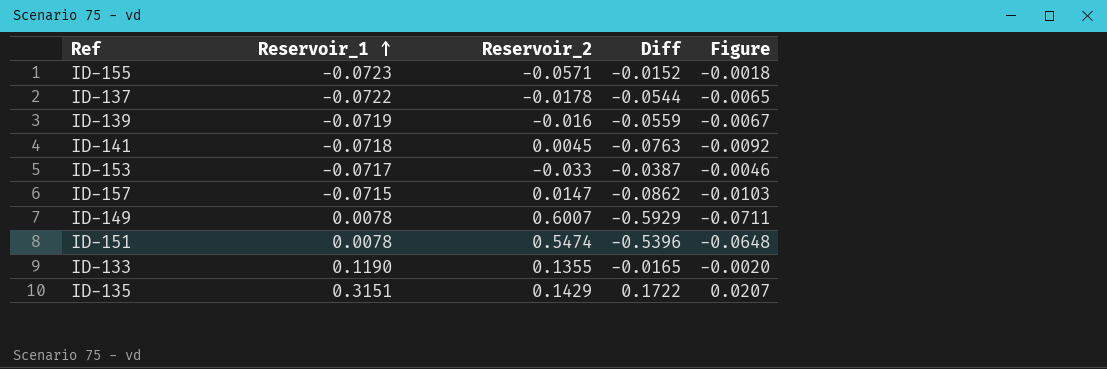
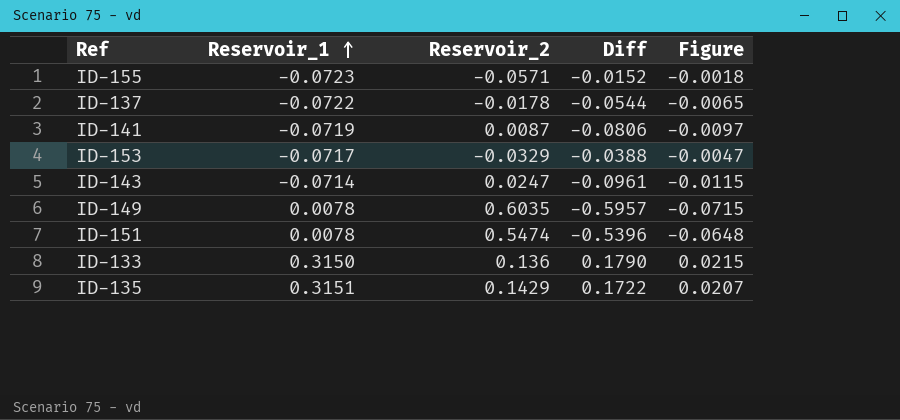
row ID-139: -0.0719 | -0.016 | -0.0559 | -0.0067 -> none
row ID-157: -0.0715 | 0.0147 | -0.0862 | -0.0103 -> none
ID-141 | Reservoir_1: -0.0718 -> -0.0719
ID-141 | Reservoir_2: 0.0045 -> 0.0087
ID-141 | Diff: -0.0763 -> -0.0806
ID-141 | Figure: -0.0092 -> -0.0097
ID-153 | Reservoir_2: -0.033 -> -0.0329
ID-153 | Diff: -0.0387 -> -0.0388
ID-153 | Figure: -0.0046 -> -0.0047
row ID-143: none -> -0.0714 | 0.0247 | -0.0961 | -0.0115
ID-149 | Reservoir_2: 0.6007 -> 0.6035
ID-149 | Diff: -0.5929 -> -0.5957
ID-149 | Figure: -0.0711 -> -0.0715
ID-133 | Reservoir_1: 0.1190 -> 0.3150
ID-133 | Reservoir_2: 0.1355 -> 0.136
ID-133 | Diff: -0.0165 -> 0.1790
ID-133 | Figure: -0.0020 -> 0.0215

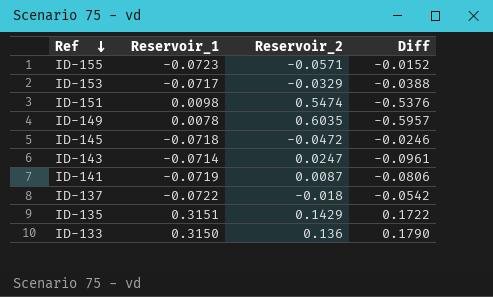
row order: Reservoir_1 ascending -> Ref descending
column Figure | formula: [Diff] * 0.12 -> none
ID-151 | Reservoir_1: 0.0078 -> 0.0098
ID-151 | Diff: -0.5396 -> -0.5376
row ID-145: none -> -0.0718 | -0.0472 | -0.0246
ID-137 | Reservoir_2: -0.0178 -> -0.018
ID-137 | Diff: -0.0544 -> -0.0542

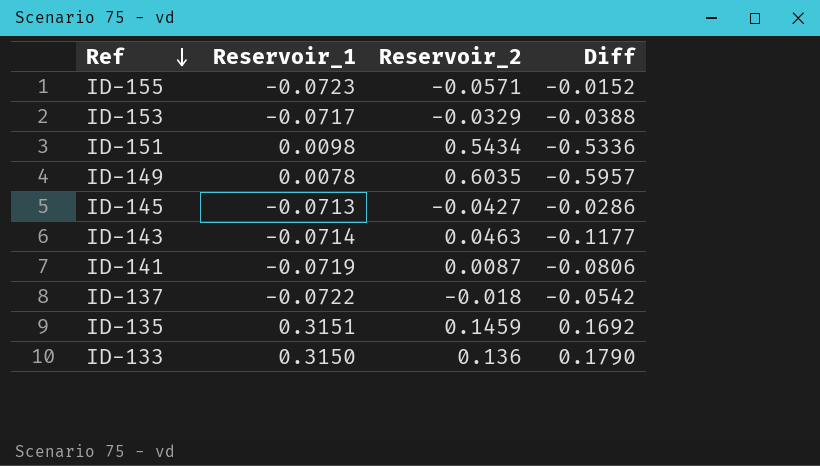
ID-151 | Reservoir_2: 0.5474 -> 0.5434
ID-151 | Diff: -0.5376 -> -0.5336
ID-145 | Reservoir_1: -0.0718 -> -0.0713
ID-145 | Reservoir_2: -0.0472 -> -0.0427
ID-145 | Diff: -0.0246 -> -0.0286
ID-143 | Reservoir_2: 0.0247 -> 0.0463
ID-143 | Diff: -0.0961 -> -0.1177
ID-135 | Reservoir_2: 0.1429 -> 0.1459
ID-135 | Diff: 0.1722 -> 0.1692

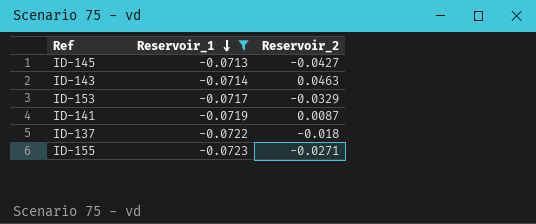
filter: none -> Reservoir_1 <= -0.0713
row order: Ref descending -> Reservoir_1 descending
column Diff | formula: [Reservoir_1] - [Reservoir_2] -> none
ID-155 | Reservoir_2: -0.0571 -> -0.0271

